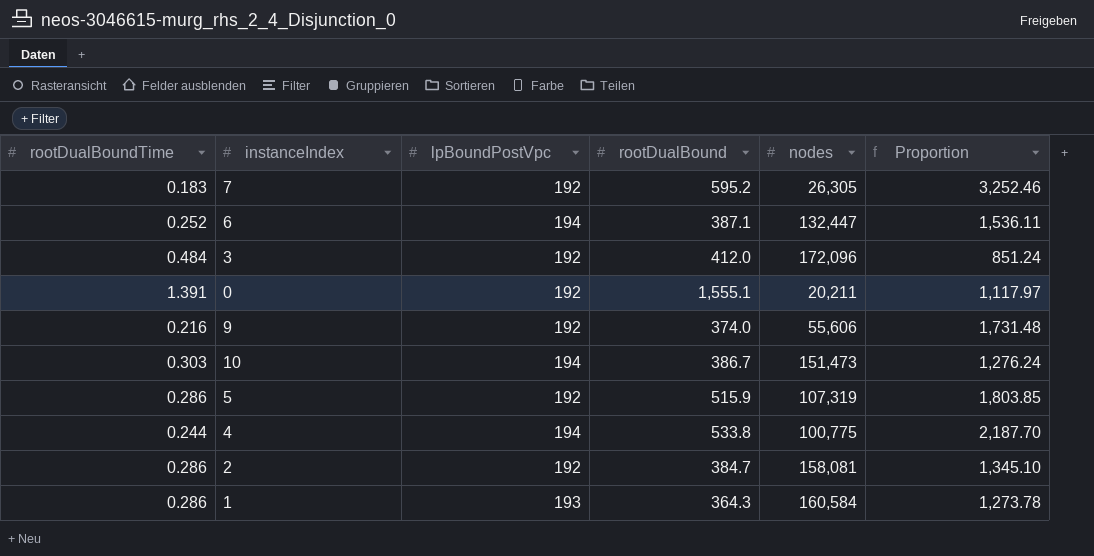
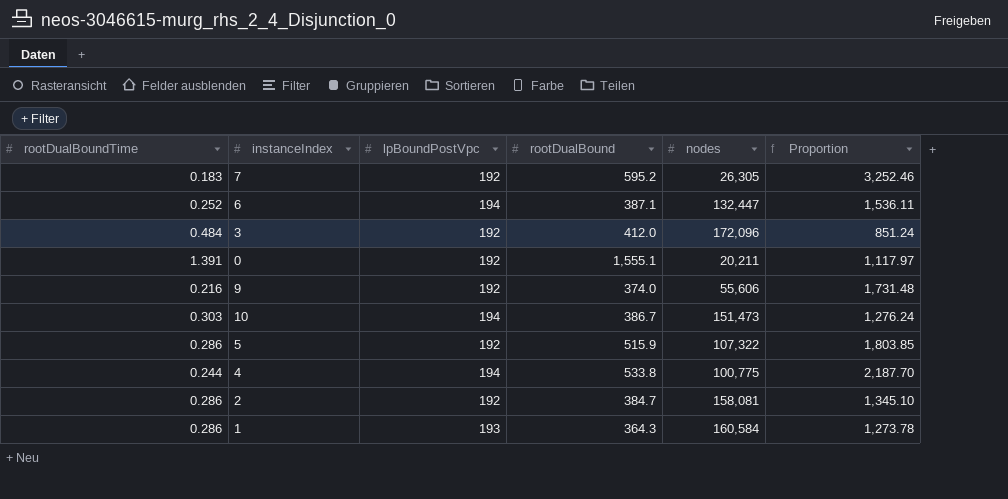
5 | nodes: 107,319 -> 107,322

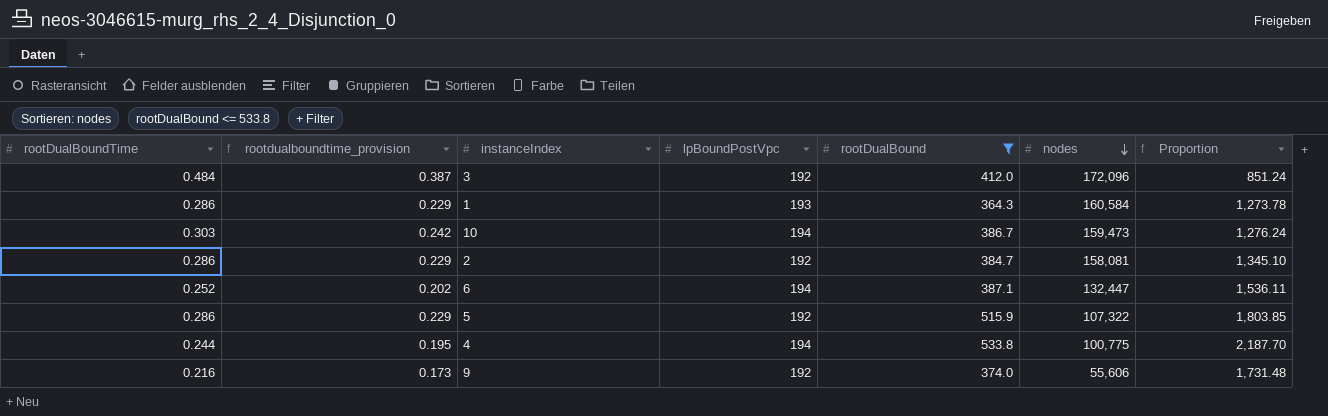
filter: none -> rootDualBound <= 533.8
row order: none -> nodes descending
column rootdualboundtime_provision | formula: none -> [rootDualBoundTime] * 0.8
10 | nodes: 151,473 -> 159,473

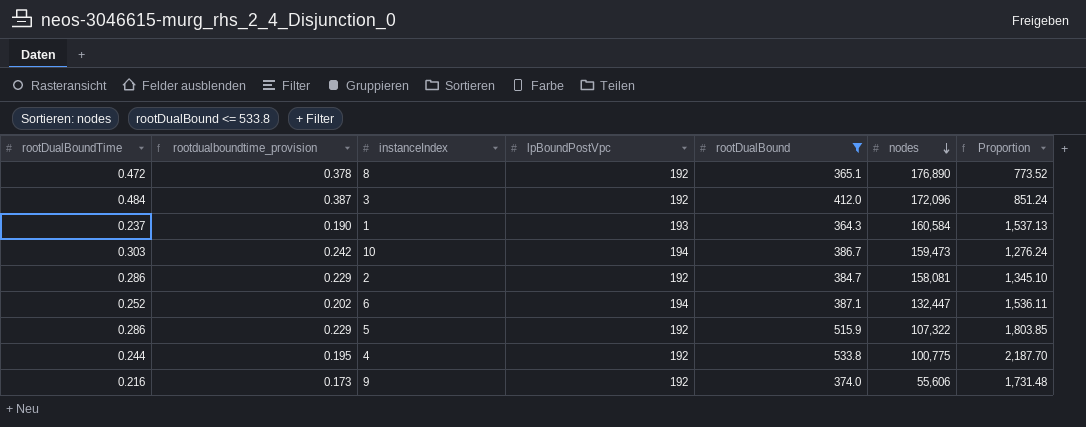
row 8: none -> 0.472 | 0.378 | 192 | 365.1 | 176,890 | 773.52
1 | rootDualBoundTime: 0.286 -> 0.237
1 | rootdualboundtime_provision: 0.229 -> 0.190
1 | Proportion: 1,273.78 -> 1,537.13
4 | lpBoundPostVpc: 194 -> 192

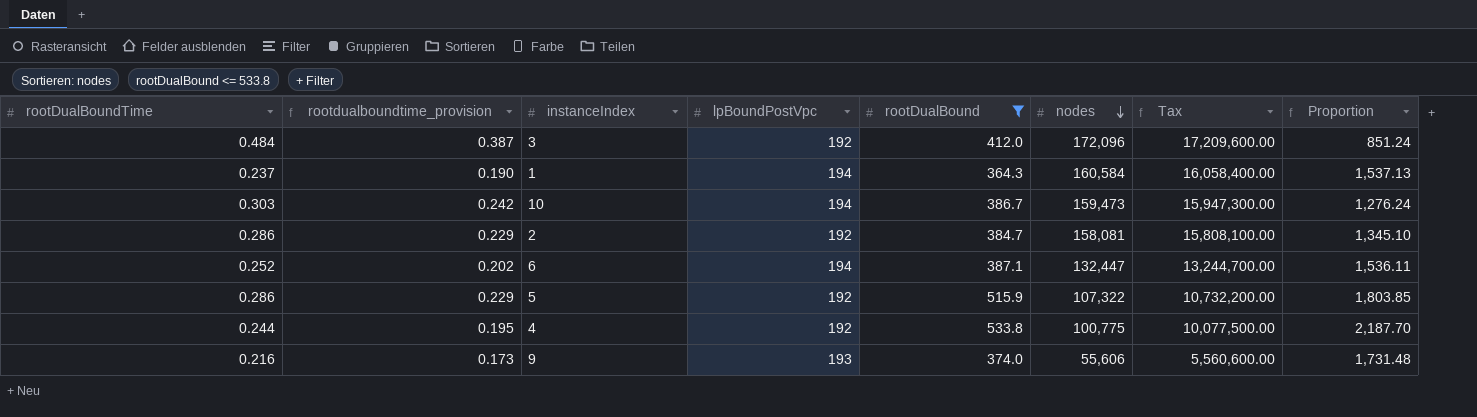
column Tax | formula: none -> [nodes] * 100
row 8: 0.472 | 0.378 | 192 | 365.1 | 176,890 | 773.52 -> none
1 | lpBoundPostVpc: 193 -> 194
9 | lpBoundPostVpc: 192 -> 193

